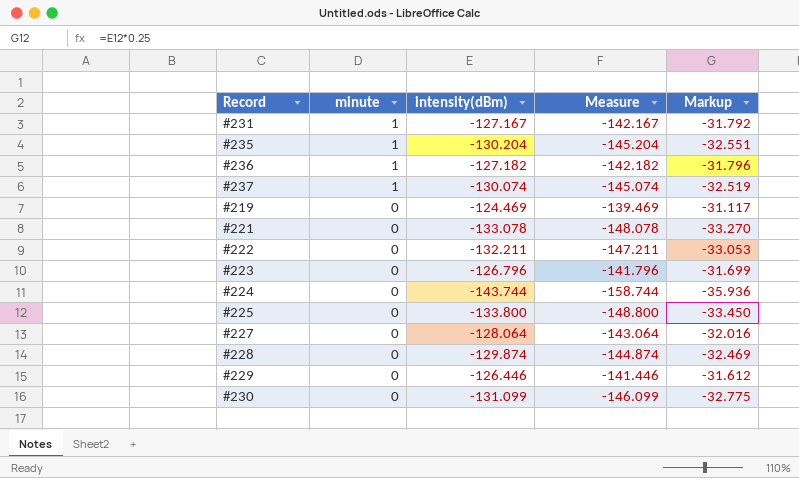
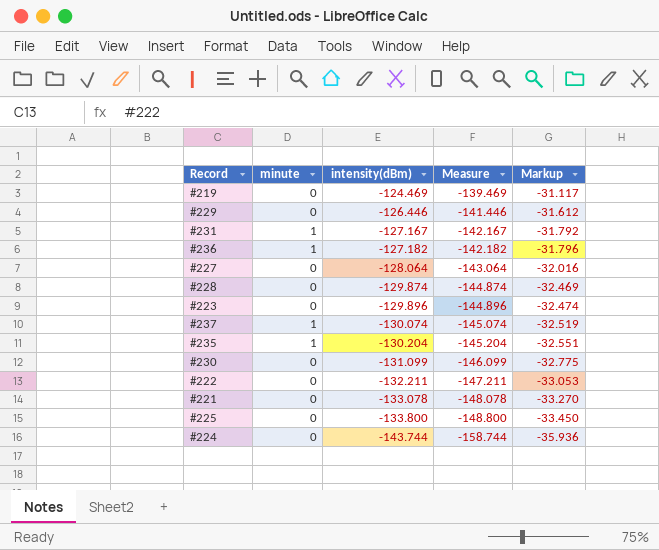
row order: minute descending -> intensity(dBm) descending
#223 | intensity(dBm): -126.796 -> -129.896
#223 | Measure: -141.796 -> -144.896
#223 | Markup: -31.699 -> -32.474

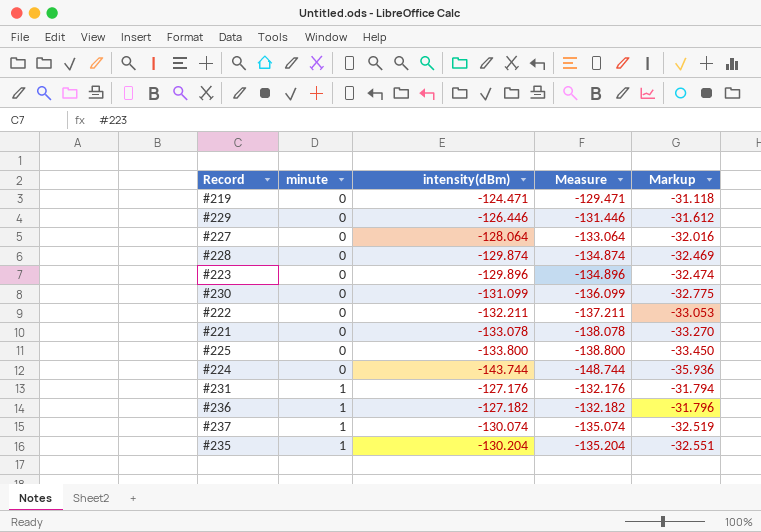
row order: intensity(dBm) descending -> minute ascending
column Measure | formula: [intensity(dBm)] - 15 -> [intensity(dBm)] - 5
#219 | intensity(dBm): -124.469 -> -124.471
#219 | Markup: -31.117 -> -31.118
#231 | intensity(dBm): -127.167 -> -127.176
#231 | Markup: -31.792 -> -31.794

